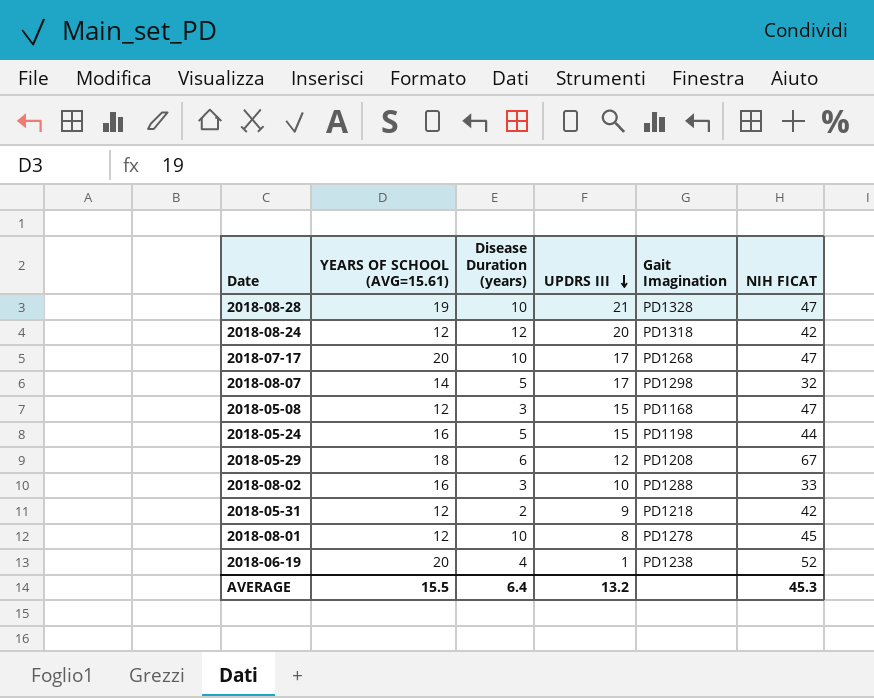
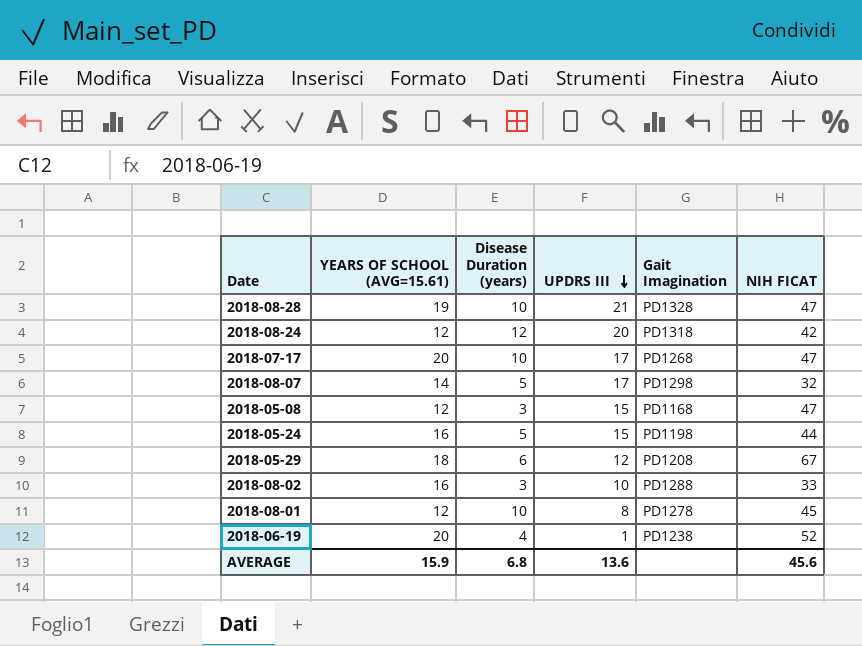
row 2018-05-31: 12 | 2 | 9 | PD1218 | 42 -> none
AVERAGE | YEARS OF SCHOOL (AVG=15.61): 15.5 -> 15.9
AVERAGE | Disease Duration (years): 6.4 -> 6.8
AVERAGE | UPDRS III: 13.2 -> 13.6
AVERAGE | NIH FICAT: 45.3 -> 45.6

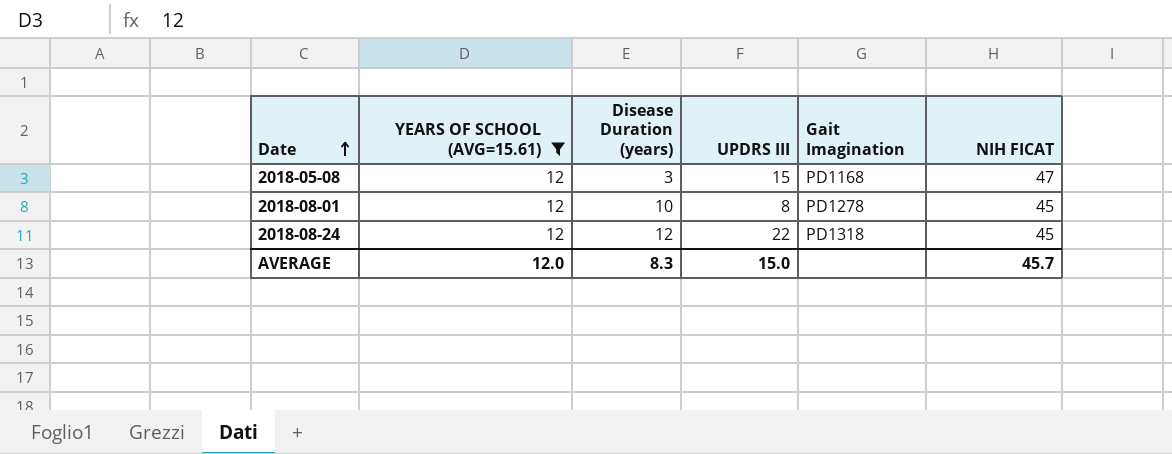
filter: none -> YEARS OF SCHOOL (AVG=15.61) = 12
row order: UPDRS III descending -> Date ascending
2018-08-24 | UPDRS III: 20 -> 22
2018-08-24 | NIH FICAT: 42 -> 45
AVERAGE | YEARS OF SCHOOL (AVG=15.61): 15.9 -> 12.0
AVERAGE | Disease Duration (years): 6.8 -> 8.3
AVERAGE | UPDRS III: 13.6 -> 15.0
AVERAGE | NIH FICAT: 45.6 -> 45.7

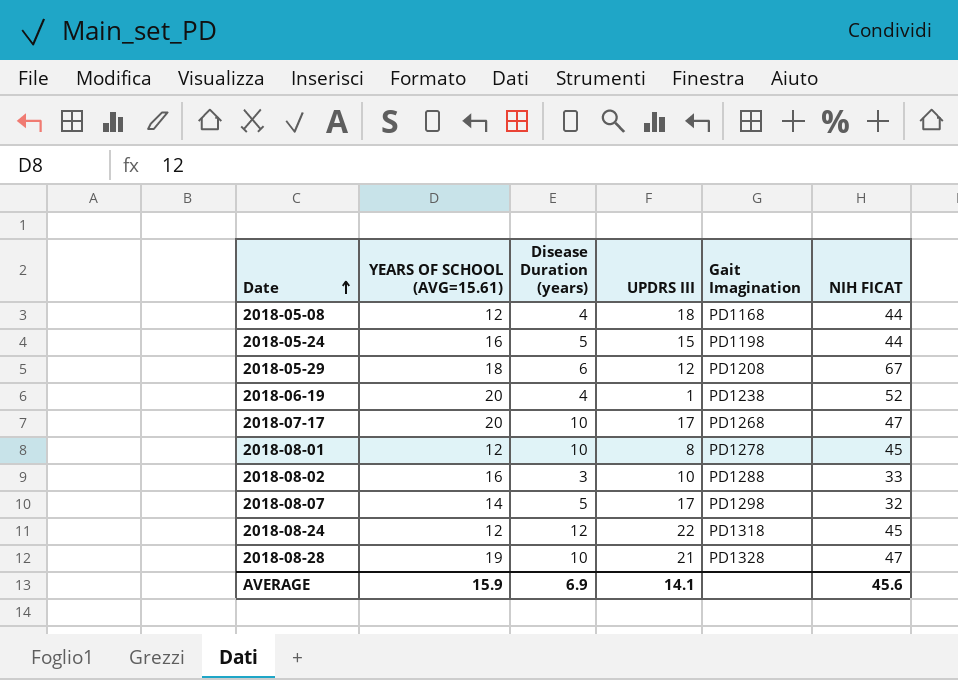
filter: YEARS OF SCHOOL (AVG=15.61) = 12 -> none
2018-05-08 | Disease Duration (years): 3 -> 4
2018-05-08 | UPDRS III: 15 -> 18
2018-05-08 | NIH FICAT: 47 -> 44
AVERAGE | YEARS OF SCHOOL (AVG=15.61): 12.0 -> 15.9
AVERAGE | Disease Duration (years): 8.3 -> 6.9
AVERAGE | UPDRS III: 15.0 -> 14.1
AVERAGE | NIH FICAT: 45.7 -> 45.6

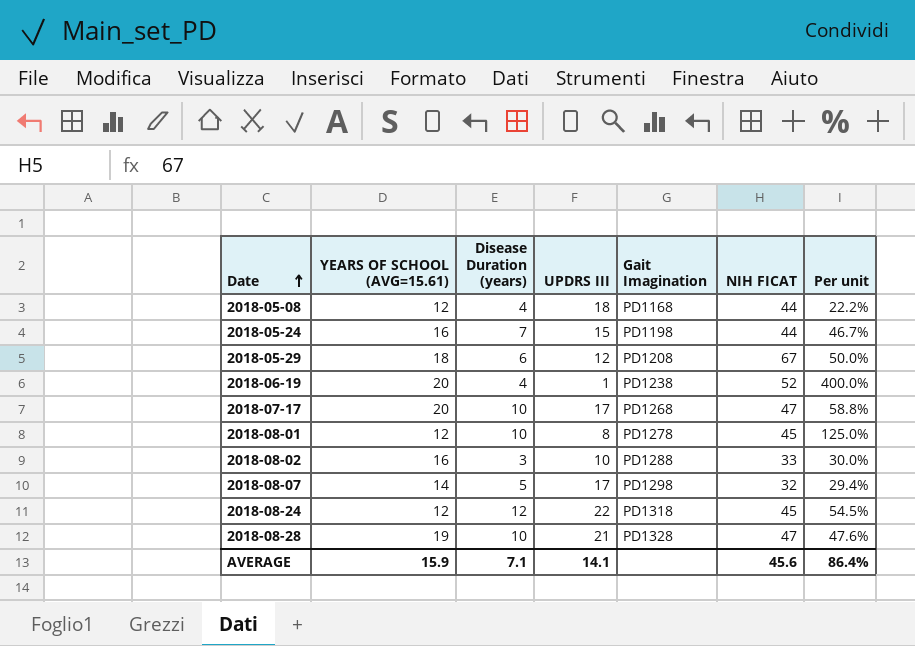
column Per unit | formula: none -> [Disease Duration (years)] / [UPDRS III]
2018-05-24 | Disease Duration (years): 5 -> 7
AVERAGE | Disease Duration (years): 6.9 -> 7.1

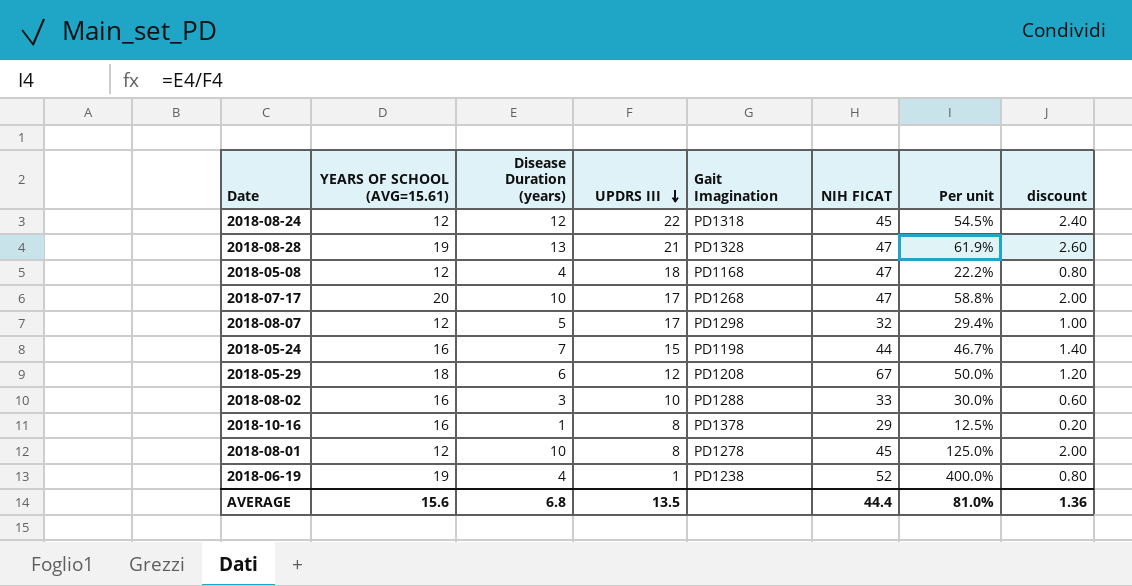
row order: Date ascending -> UPDRS III descending
column discount | formula: none -> [Disease Duration (years)] * 0.2
2018-08-28 | Disease Duration (years): 10 -> 13
2018-08-28 | Per unit: 47.6% -> 61.9%
2018-05-08 | NIH FICAT: 44 -> 47
2018-08-07 | YEARS OF SCHOOL (AVG=15.61): 14 -> 12
row 2018-10-16: none -> 16 | 1 | 8 | PD1378 | 29 | 12.5% | 0.20
2018-06-19 | YEARS OF SCHOOL (AVG=15.61): 20 -> 19
AVERAGE | YEARS OF SCHOOL (AVG=15.61): 15.9 -> 15.6
AVERAGE | Disease Duration (years): 7.1 -> 6.8
AVERAGE | UPDRS III: 14.1 -> 13.5
AVERAGE | NIH FICAT: 45.6 -> 44.4
AVERAGE | Per unit: 86.4% -> 81.0%

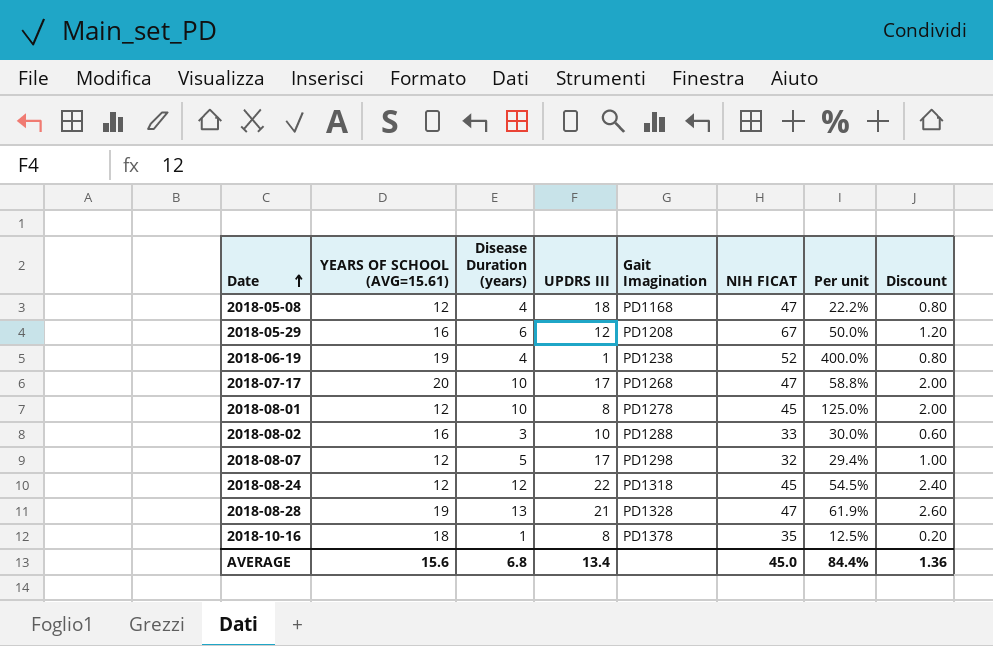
row order: UPDRS III descending -> Date ascending
column name: discount -> Discount
row 2018-05-24: 16 | 7 | 15 | PD1198 | 44 | 46.7% | 1.40 -> none
2018-05-29 | YEARS OF SCHOOL (AVG=15.61): 18 -> 16
2018-10-16 | YEARS OF SCHOOL (AVG=15.61): 16 -> 18
2018-10-16 | NIH FICAT: 29 -> 35
AVERAGE | UPDRS III: 13.5 -> 13.4
AVERAGE | NIH FICAT: 44.4 -> 45.0
AVERAGE | Per unit: 81.0% -> 84.4%

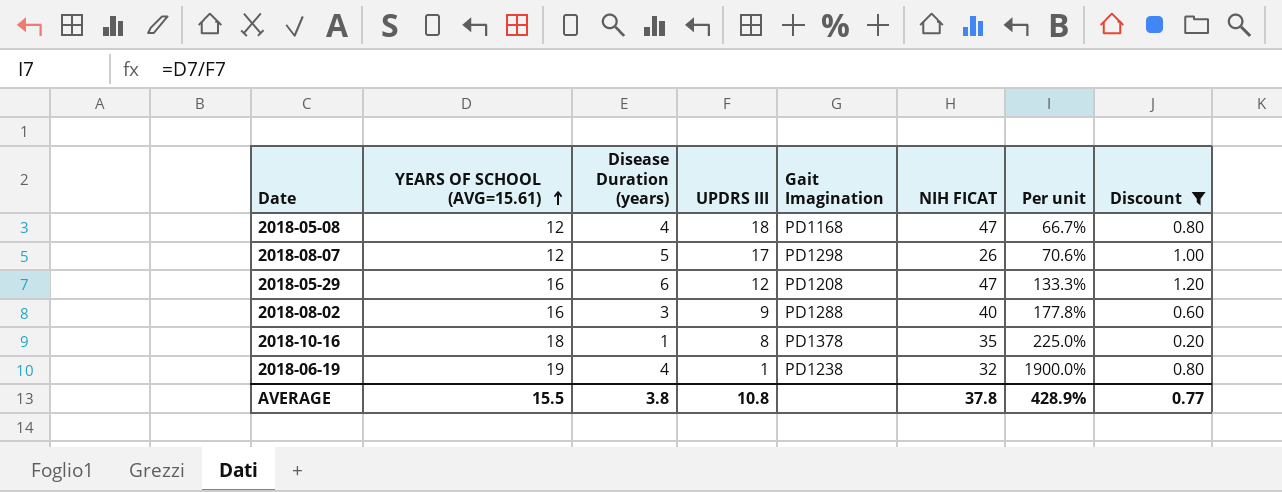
filter: none -> Discount <= 1.20
row order: Date ascending -> YEARS OF SCHOOL (AVG=15.61) ascending
column Per unit | formula: [Disease Duration (years)] / [UPDRS III] -> [YEARS OF SCHOOL (AVG=15.61)] / [UPDRS III]
2018-08-07 | NIH FICAT: 32 -> 26
2018-05-29 | NIH FICAT: 67 -> 47
2018-08-02 | UPDRS III: 10 -> 9
2018-08-02 | NIH FICAT: 33 -> 40
2018-06-19 | NIH FICAT: 52 -> 32
AVERAGE | YEARS OF SCHOOL (AVG=15.61): 15.6 -> 15.5
AVERAGE | Disease Duration (years): 6.8 -> 3.8
AVERAGE | UPDRS III: 13.4 -> 10.8
AVERAGE | NIH FICAT: 45.0 -> 37.8
AVERAGE | Per unit: 84.4% -> 428.9%
AVERAGE | Discount: 1.36 -> 0.77

